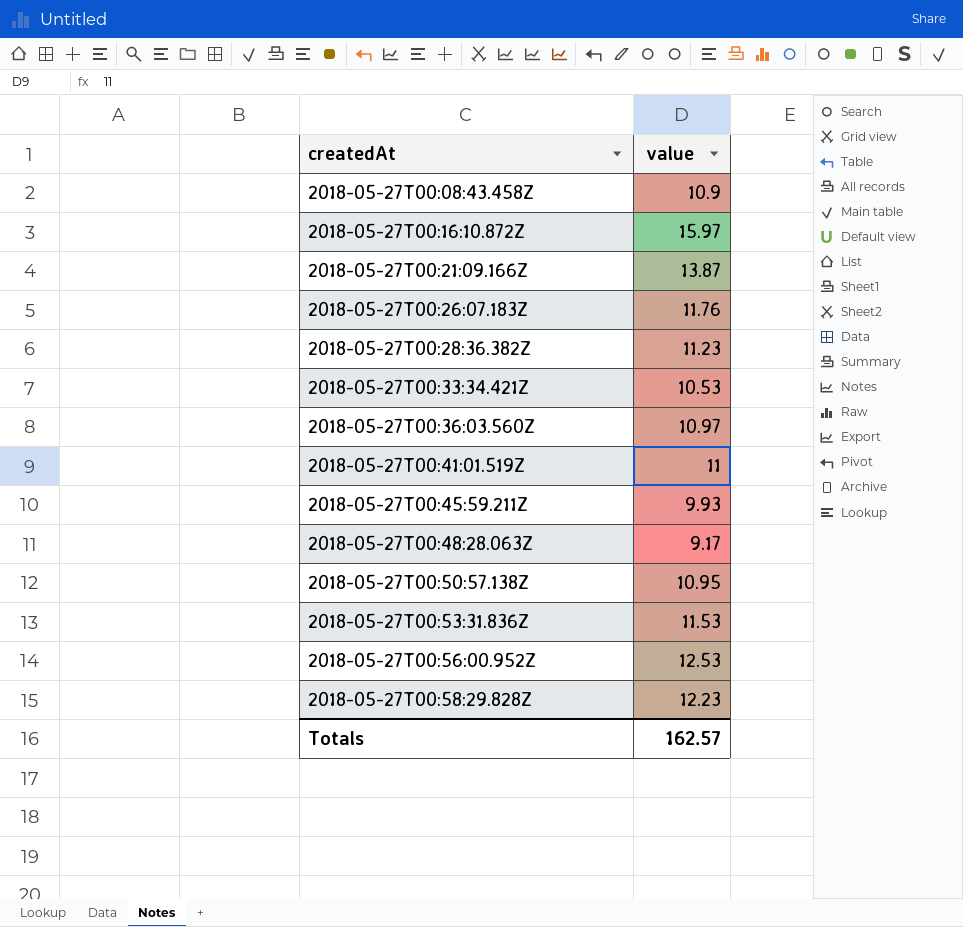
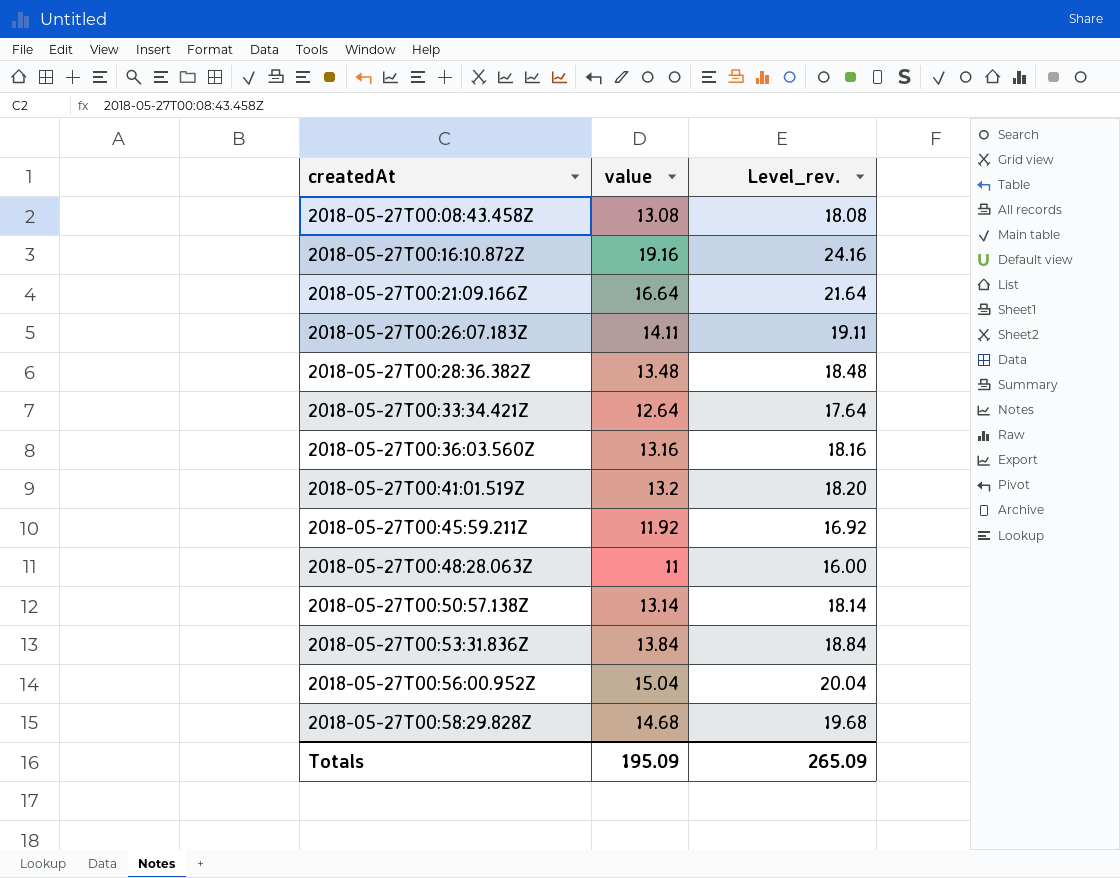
column Level_rev. | formula: none -> [value] + 5
2018-05-27T00:08:43.458Z | value: 10.9 -> 13.08
2018-05-27T00:16:10.872Z | value: 15.97 -> 19.16
2018-05-27T00:21:09.166Z | value: 13.87 -> 16.64
2018-05-27T00:26:07.183Z | value: 11.76 -> 14.11
2018-05-27T00:28:36.382Z | value: 11.23 -> 13.48
2018-05-27T00:33:34.421Z | value: 10.53 -> 12.64
2018-05-27T00:36:03.560Z | value: 10.97 -> 13.16
2018-05-27T00:41:01.519Z | value: 11 -> 13.2
2018-05-27T00:45:59.211Z | value: 9.93 -> 11.92
2018-05-27T00:48:28.063Z | value: 9.17 -> 11
2018-05-27T00:50:57.138Z | value: 10.95 -> 13.14
2018-05-27T00:53:31.836Z | value: 11.53 -> 13.84
2018-05-27T00:56:00.952Z | value: 12.53 -> 15.04
2018-05-27T00:58:29.828Z | value: 12.23 -> 14.68
Totals | value: 162.57 -> 195.09

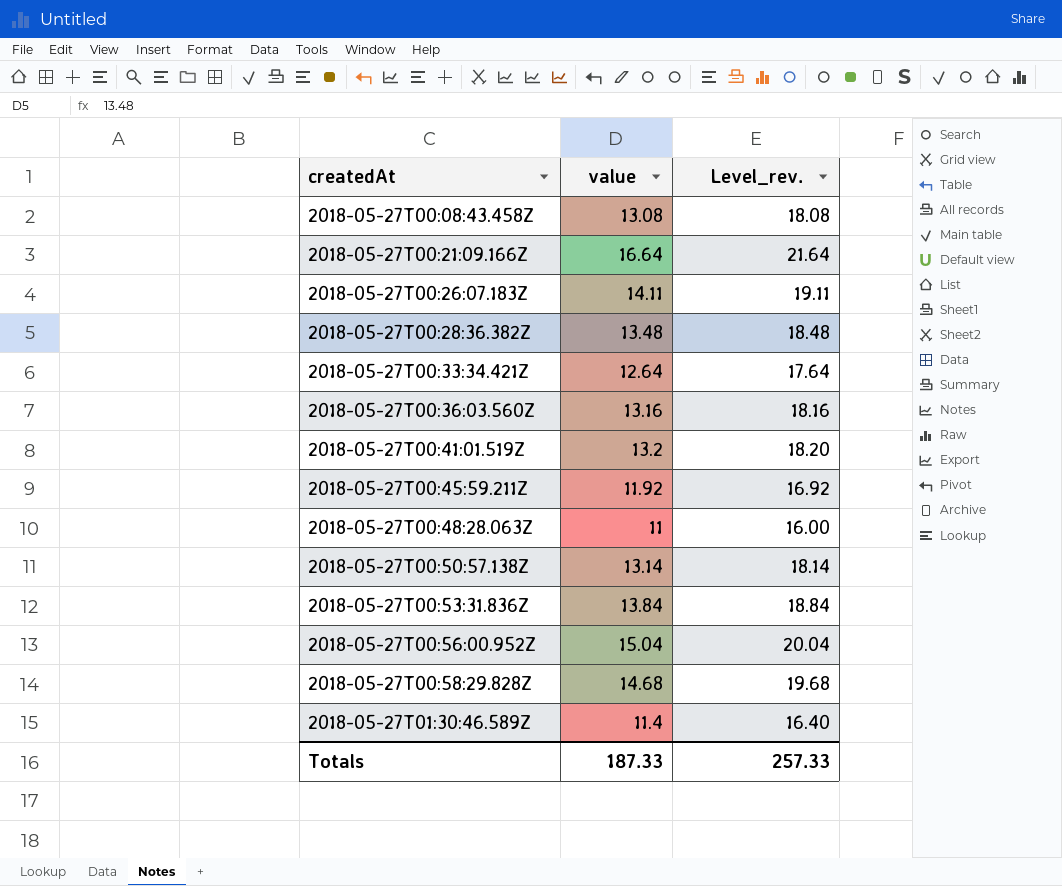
row 2018-05-27T00:16:10.872Z: 19.16 | 24.16 -> none
row 2018-05-27T01:30:46.589Z: none -> 11.4 | 16.40
Totals | value: 195.09 -> 187.33
Totals | Level_rev.: 265.09 -> 257.33

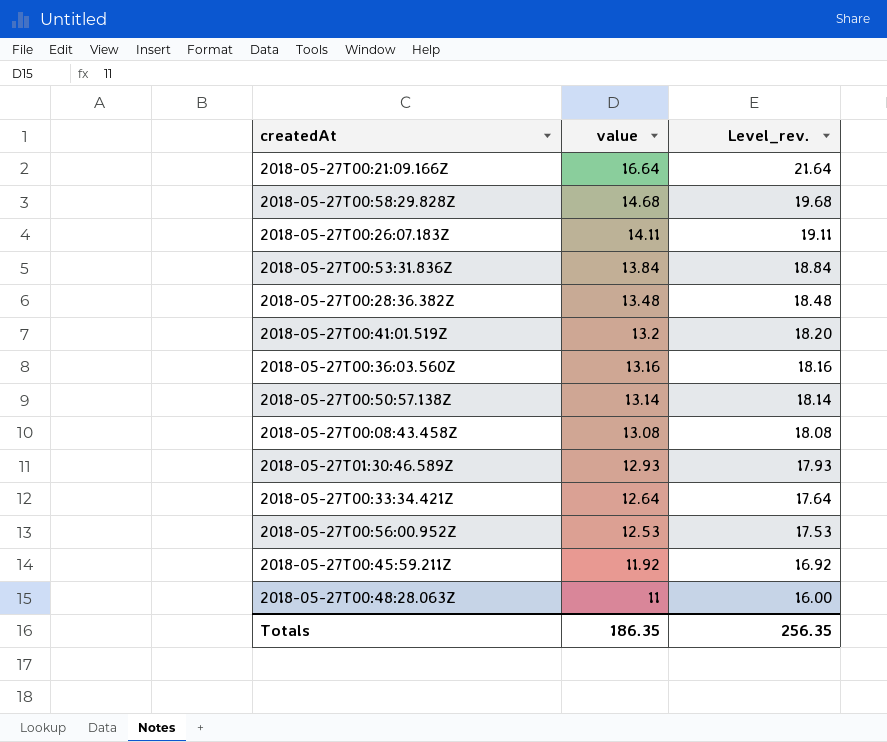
row order: createdAt ascending -> value descending
2018-05-27T01:30:46.589Z | value: 11.4 -> 12.93
2018-05-27T01:30:46.589Z | Level_rev.: 16.40 -> 17.93
2018-05-27T00:56:00.952Z | value: 15.04 -> 12.53
2018-05-27T00:56:00.952Z | Level_rev.: 20.04 -> 17.53
Totals | value: 187.33 -> 186.35
Totals | Level_rev.: 257.33 -> 256.35

